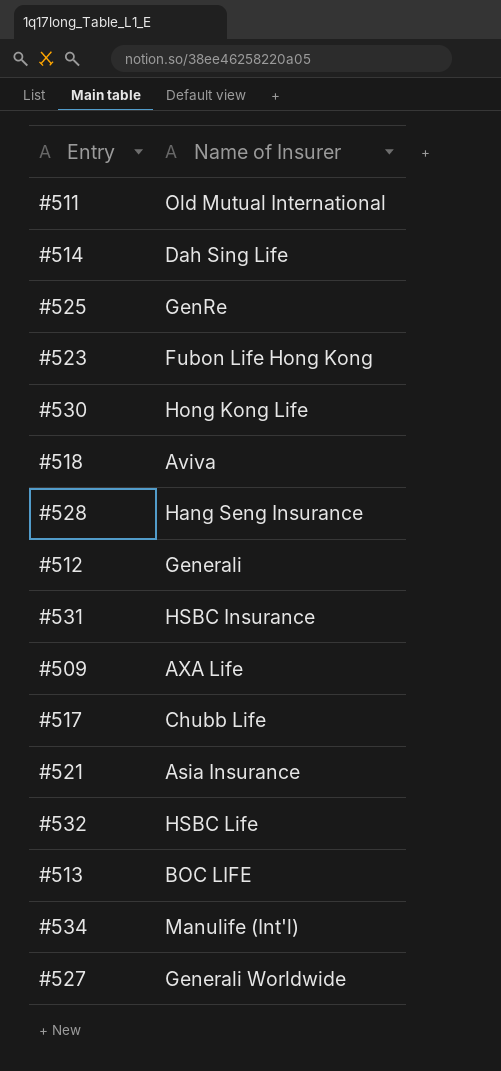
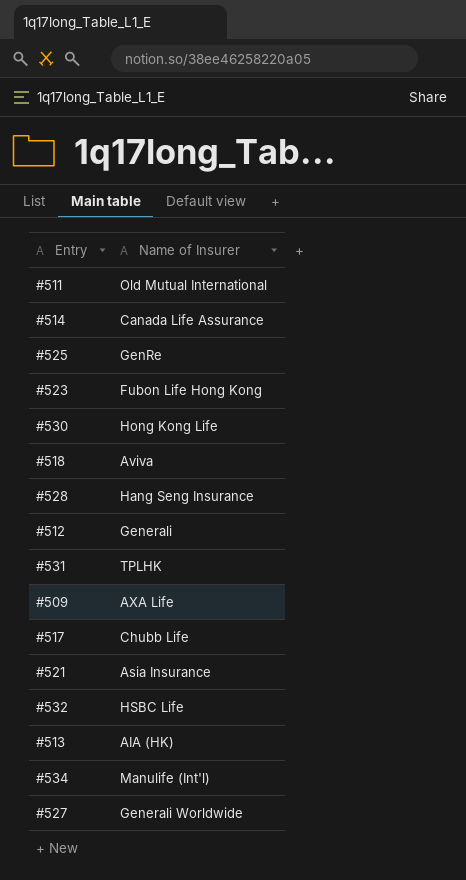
#514 | Name of Insurer: Dah Sing Life -> Canada Life Assurance
#531 | Name of Insurer: HSBC Insurance -> TPLHK
#513 | Name of Insurer: BOC LIFE -> AIA (HK)

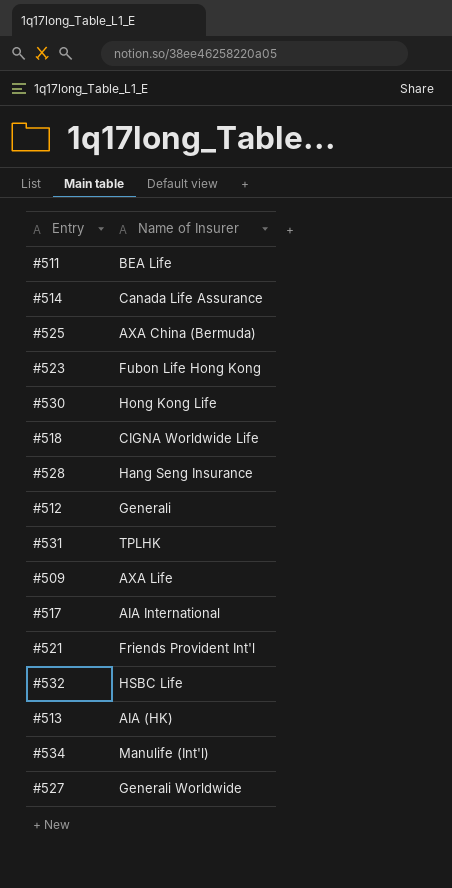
#511 | Name of Insurer: Old Mutual International -> BEA Life
#525 | Name of Insurer: GenRe -> AXA China (Bermuda)
#518 | Name of Insurer: Aviva -> CIGNA Worldwide Life
#517 | Name of Insurer: Chubb Life -> AIA International
#521 | Name of Insurer: Asia Insurance -> Friends Provident Int'l

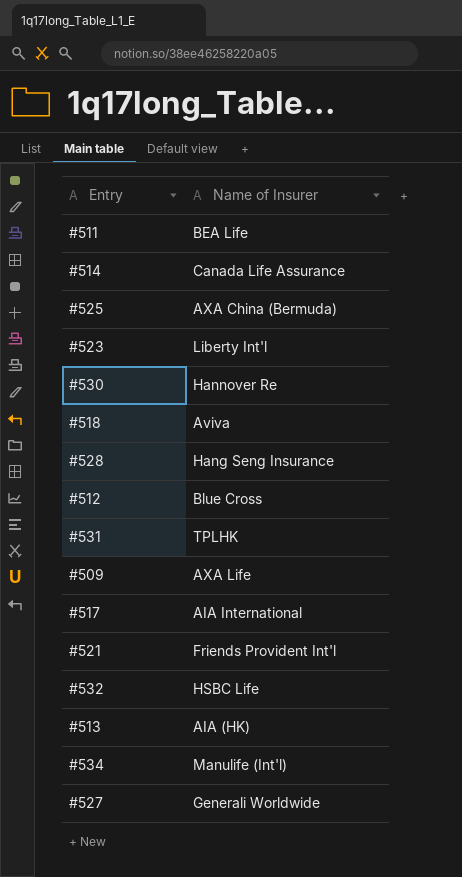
#523 | Name of Insurer: Fubon Life Hong Kong -> Liberty Int'l
#530 | Name of Insurer: Hong Kong Life -> Hannover Re
#518 | Name of Insurer: CIGNA Worldwide Life -> Aviva
#512 | Name of Insurer: Generali -> Blue Cross

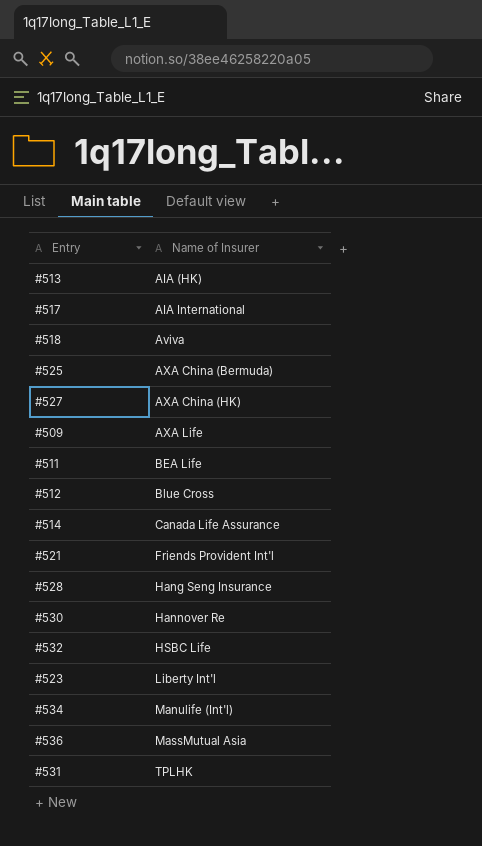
row order: none -> Name of Insurer ascending
#527 | Name of Insurer: Generali Worldwide -> AXA China (HK)
row #536: none -> MassMutual Asia

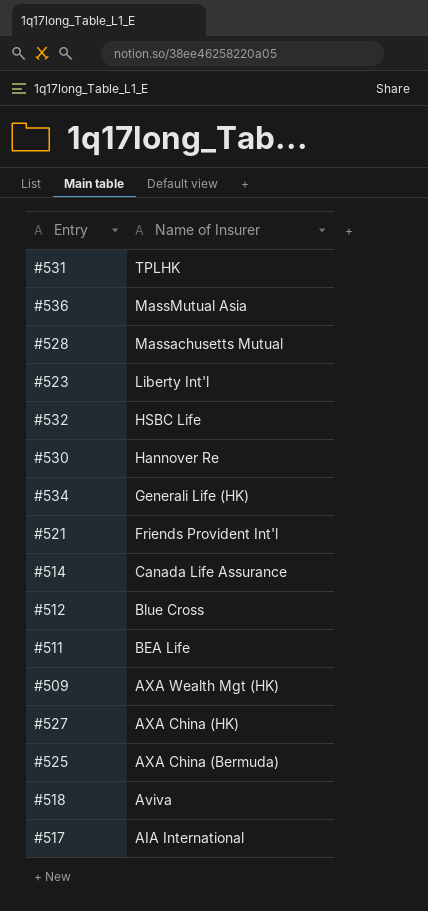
row order: Name of Insurer ascending -> Name of Insurer descending
row #513: AIA (HK) -> none
#528 | Name of Insurer: Hang Seng Insurance -> Massachusetts Mutual
#534 | Name of Insurer: Manulife (Int'l) -> Generali Life (HK)
#509 | Name of Insurer: AXA Life -> AXA Wealth Mgt (HK)

